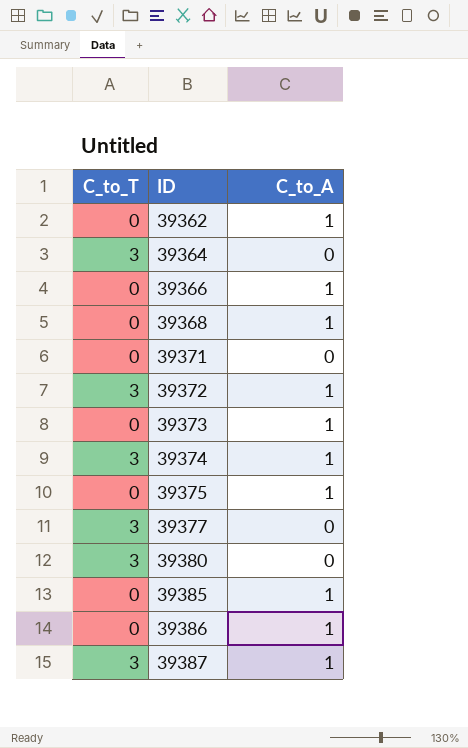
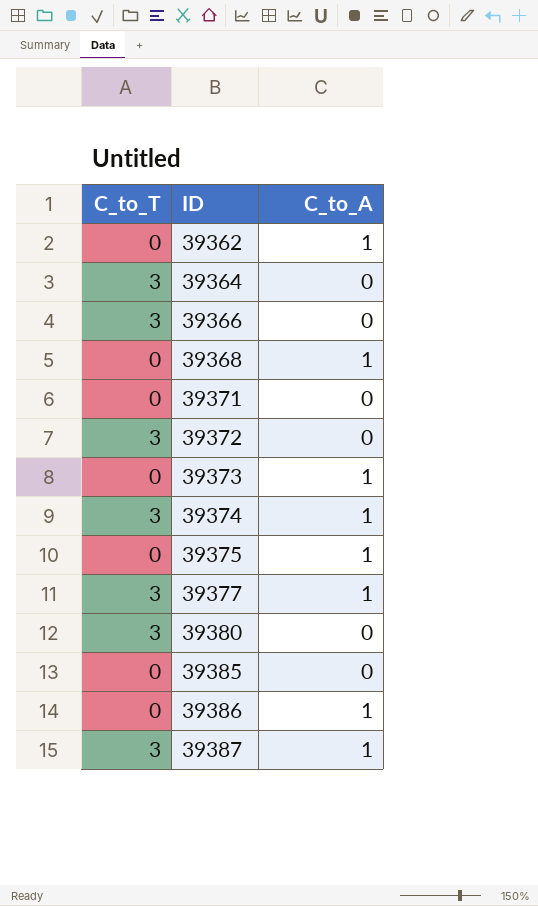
39366 | C_to_T: 0 -> 3
39366 | C_to_A: 1 -> 0
39372 | C_to_A: 1 -> 0
39377 | C_to_A: 0 -> 1
39385 | C_to_A: 1 -> 0

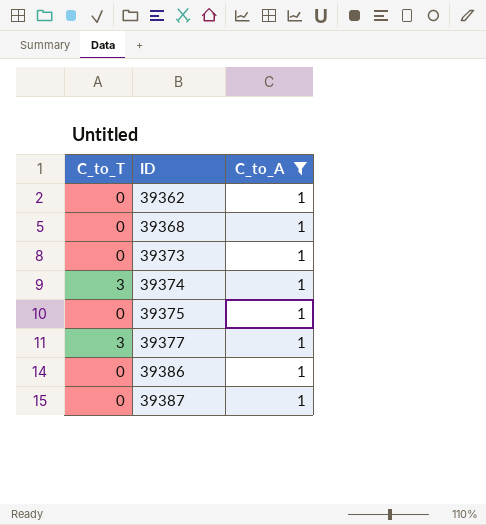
filter: none -> C_to_A = 1
39387 | C_to_T: 3 -> 0

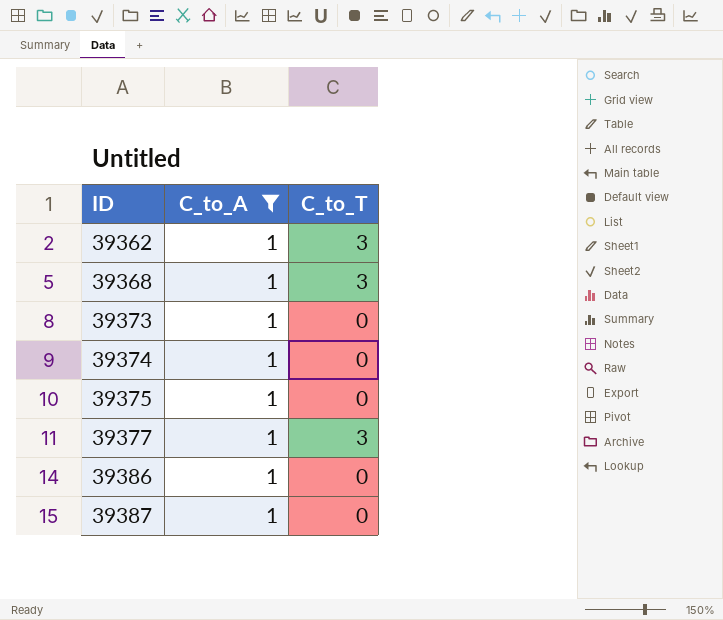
column C_to_T | position: 1 -> 3
39362 | C_to_T: 0 -> 3
39368 | C_to_T: 0 -> 3
39374 | C_to_T: 3 -> 0

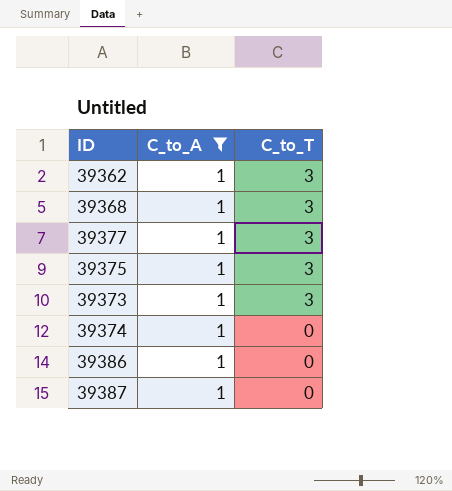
row order: ID ascending -> C_to_T descending
39375 | C_to_T: 0 -> 3
39373 | C_to_T: 0 -> 3

